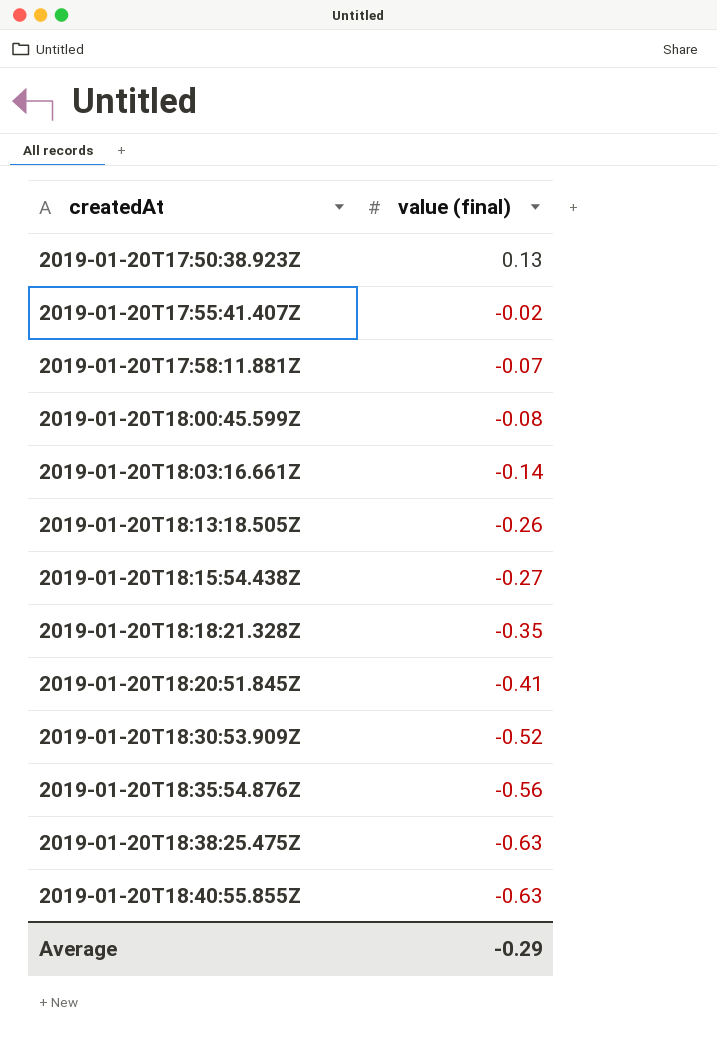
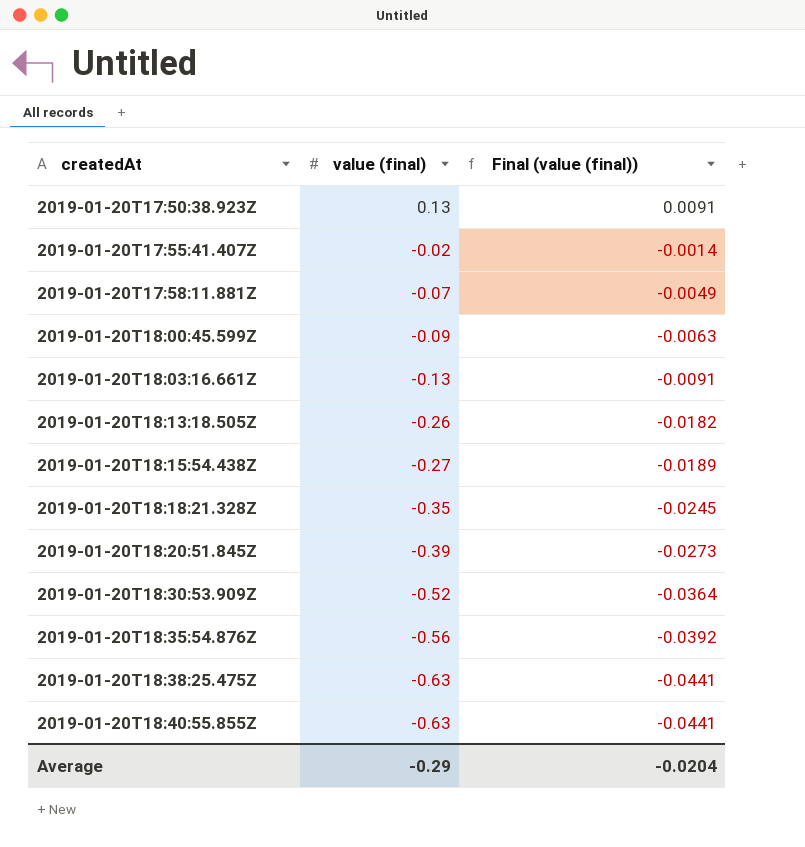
column Final (value (final)) | formula: none -> [value (final)] * 0.07
2019-01-20T18:00:45.599Z | value (final): -0.08 -> -0.09
2019-01-20T18:03:16.661Z | value (final): -0.14 -> -0.13
2019-01-20T18:20:51.845Z | value (final): -0.41 -> -0.39

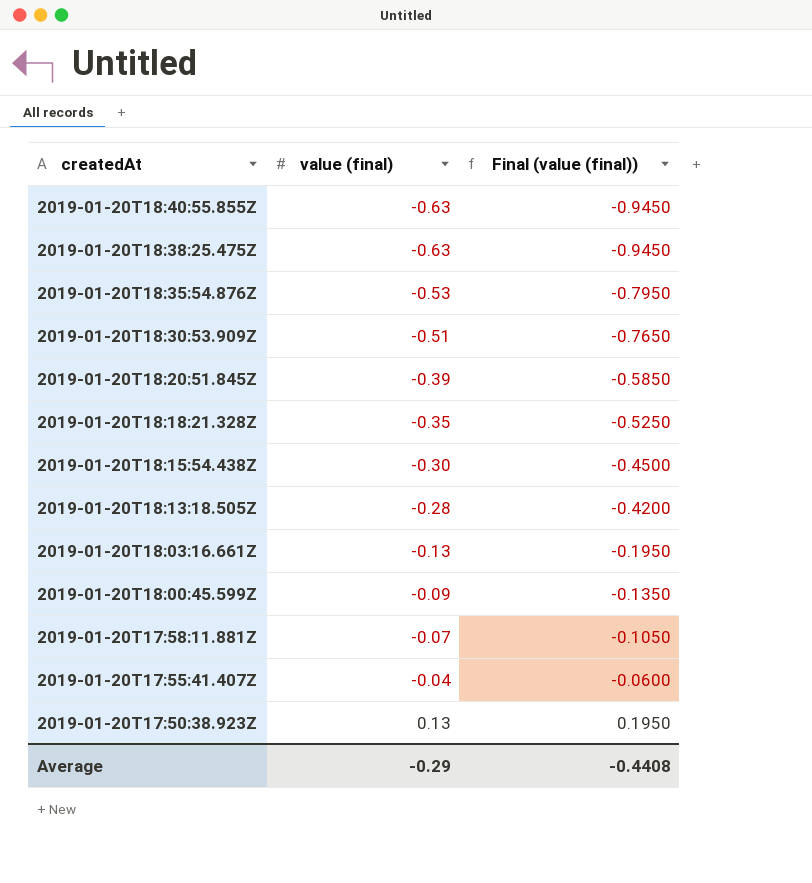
row order: createdAt ascending -> createdAt descending
column Final (value (final)) | formula: [value (final)] * 0.07 -> [value (final)] * 1.5
2019-01-20T18:35:54.876Z | value (final): -0.56 -> -0.53
2019-01-20T18:30:53.909Z | value (final): -0.52 -> -0.51
2019-01-20T18:15:54.438Z | value (final): -0.27 -> -0.30
2019-01-20T18:13:18.505Z | value (final): -0.26 -> -0.28
2019-01-20T17:55:41.407Z | value (final): -0.02 -> -0.04
Average | Final (value (final)): -0.0204 -> -0.4408

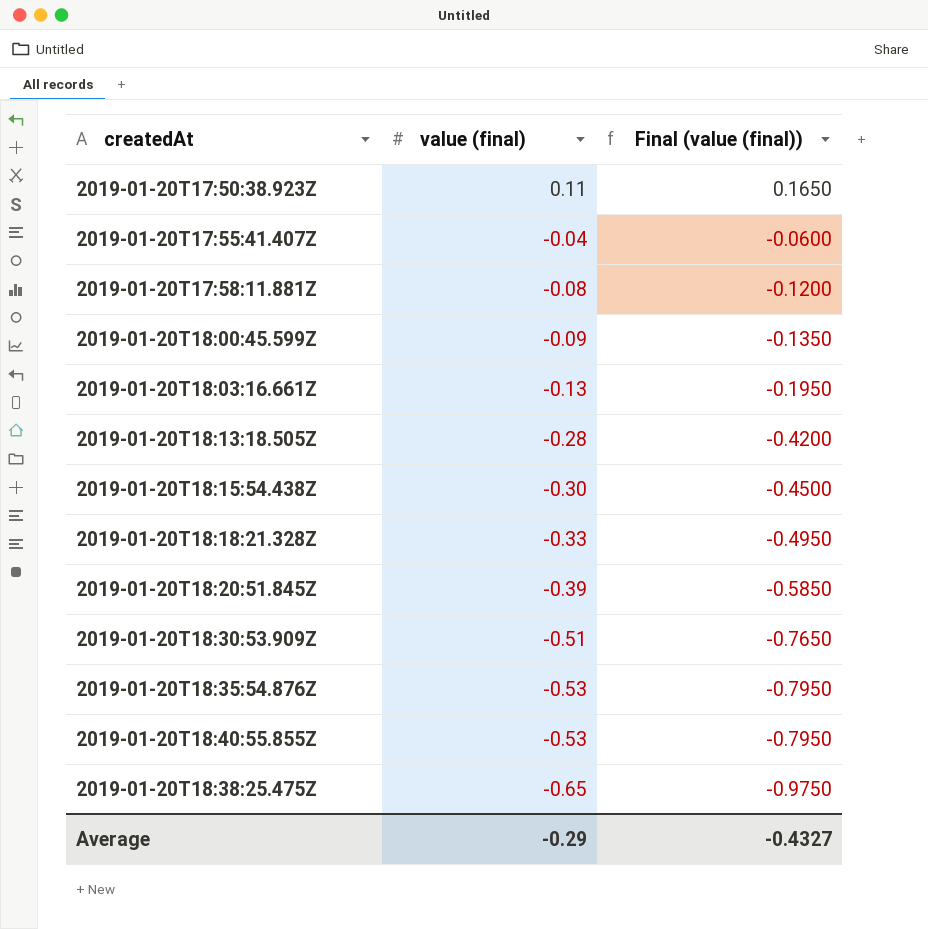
row order: createdAt descending -> value (final) descending
2019-01-20T17:50:38.923Z | value (final): 0.13 -> 0.11
2019-01-20T17:50:38.923Z | Final (value (final)): 0.1950 -> 0.1650
2019-01-20T17:58:11.881Z | value (final): -0.07 -> -0.08
2019-01-20T17:58:11.881Z | Final (value (final)): -0.1050 -> -0.1200
2019-01-20T18:18:21.328Z | value (final): -0.35 -> -0.33
2019-01-20T18:18:21.328Z | Final (value (final)): -0.5250 -> -0.4950
2019-01-20T18:40:55.855Z | value (final): -0.63 -> -0.53
2019-01-20T18:40:55.855Z | Final (value (final)): -0.9450 -> -0.7950
2019-01-20T18:38:25.475Z | value (final): -0.63 -> -0.65
2019-01-20T18:38:25.475Z | Final (value (final)): -0.9450 -> -0.9750
Average | Final (value (final)): -0.4408 -> -0.4327

